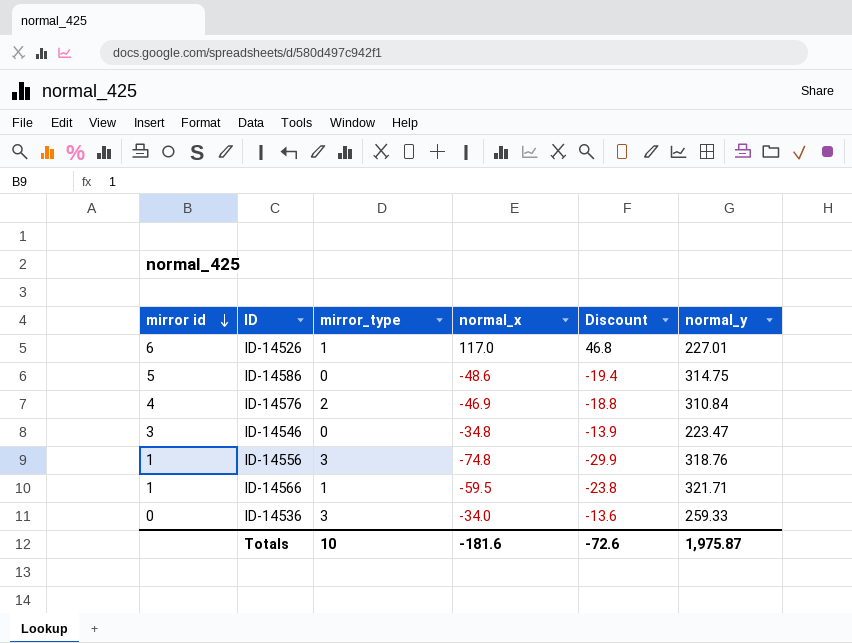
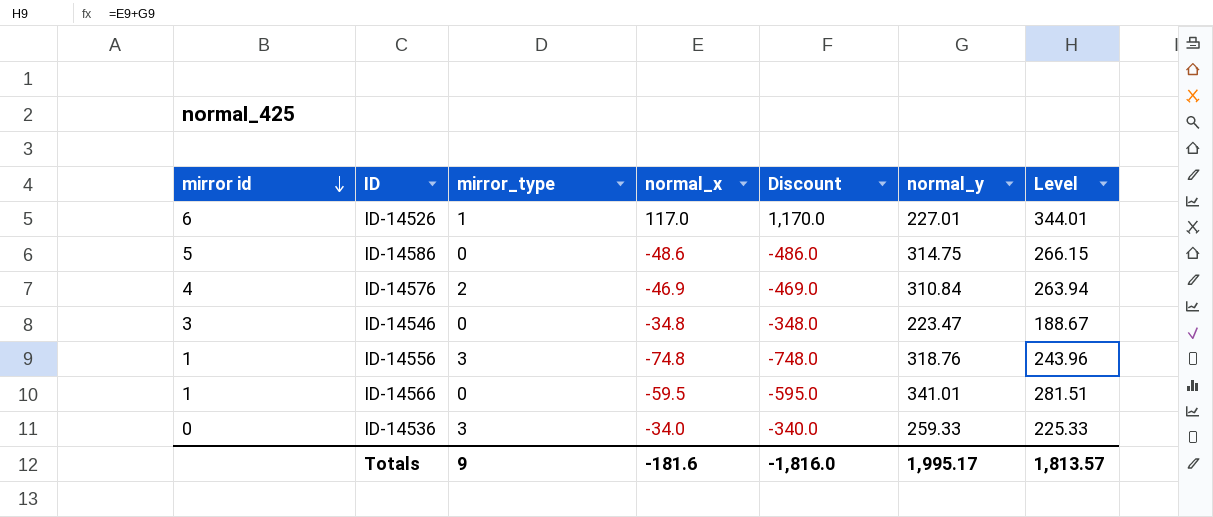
column Discount | formula: [normal_x] * 0.4 -> [normal_x] * 10
column Level | formula: none -> [normal_x] + [normal_y]
ID-14566 | mirror_type: 1 -> 0
ID-14566 | normal_y: 321.71 -> 341.01
Totals | mirror_type: 10 -> 9
Totals | Discount: -72.6 -> -1,816.0
Totals | normal_y: 1,975.87 -> 1,995.17

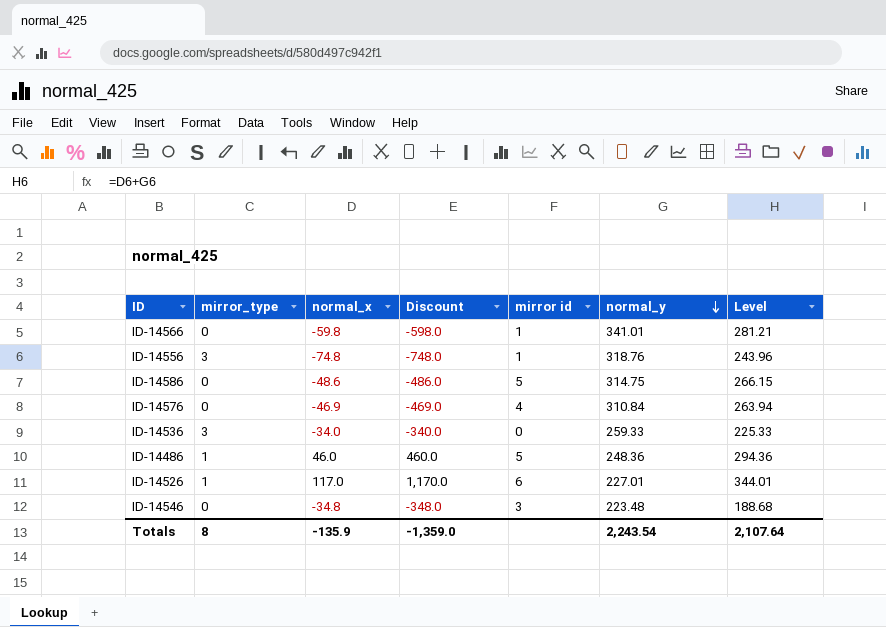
row order: mirror id descending -> normal_y descending
column mirror id | position: 1 -> 5
ID-14566 | normal_x: -59.5 -> -59.8
ID-14566 | Discount: -595.0 -> -598.0
ID-14566 | Level: 281.51 -> 281.21
ID-14576 | mirror_type: 2 -> 0
row ID-14486: none -> 1 | 46.0 | 460.0 | 5 | 248.36 | 294.36
ID-14546 | normal_y: 223.47 -> 223.48
ID-14546 | Level: 188.67 -> 188.68
Totals | mirror_type: 9 -> 8
Totals | normal_x: -181.6 -> -135.9
Totals | Discount: -1,816.0 -> -1,359.0
Totals | normal_y: 1,995.17 -> 2,243.54
Totals | Level: 1,813.57 -> 2,107.64

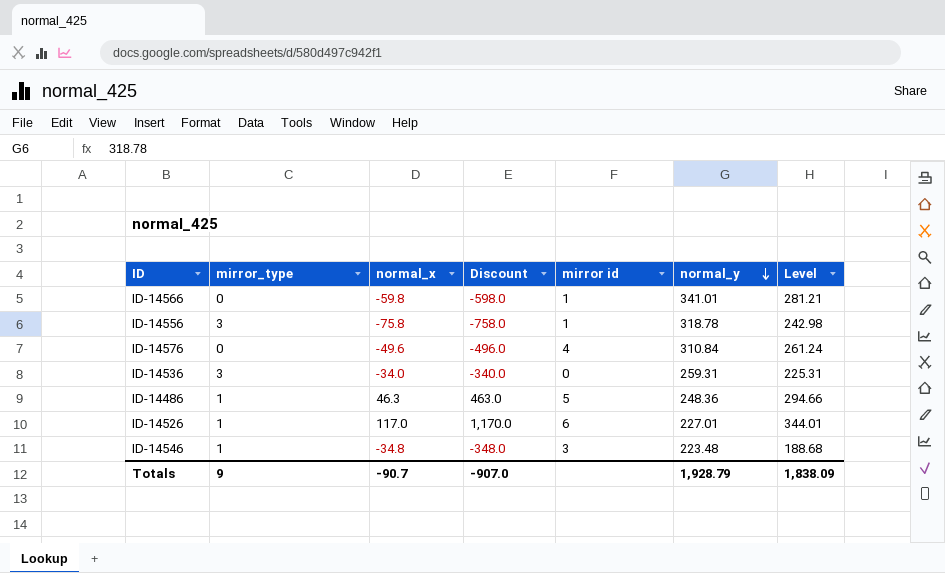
row ID-14586: 0 | -48.6 | -486.0 | 5 | 314.75 | 266.15 -> none
ID-14556 | normal_x: -74.8 -> -75.8
ID-14556 | Discount: -748.0 -> -758.0
ID-14556 | normal_y: 318.76 -> 318.78
ID-14556 | Level: 243.96 -> 242.98
ID-14576 | normal_x: -46.9 -> -49.6
ID-14576 | Discount: -469.0 -> -496.0
ID-14576 | Level: 263.94 -> 261.24
ID-14536 | normal_y: 259.33 -> 259.31
ID-14536 | Level: 225.33 -> 225.31
ID-14486 | normal_x: 46.0 -> 46.3
ID-14486 | Discount: 460.0 -> 463.0
ID-14486 | Level: 294.36 -> 294.66
ID-14546 | mirror_type: 0 -> 1
Totals | mirror_type: 8 -> 9
Totals | normal_x: -135.9 -> -90.7
Totals | Discount: -1,359.0 -> -907.0
Totals | normal_y: 2,243.54 -> 1,928.79
Totals | Level: 2,107.64 -> 1,838.09

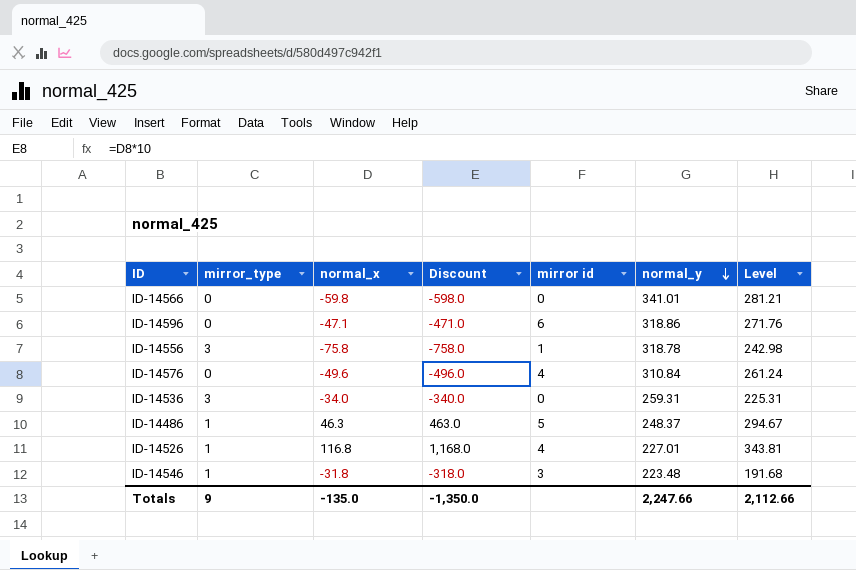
ID-14566 | mirror id: 1 -> 0
row ID-14596: none -> 0 | -47.1 | -471.0 | 6 | 318.86 | 271.76
ID-14486 | normal_y: 248.36 -> 248.37
ID-14486 | Level: 294.66 -> 294.67
ID-14526 | normal_x: 117.0 -> 116.8
ID-14526 | Discount: 1,170.0 -> 1,168.0
ID-14526 | mirror id: 6 -> 4
ID-14526 | Level: 344.01 -> 343.81
ID-14546 | normal_x: -34.8 -> -31.8
ID-14546 | Discount: -348.0 -> -318.0
ID-14546 | Level: 188.68 -> 191.68
Totals | normal_x: -90.7 -> -135.0
Totals | Discount: -907.0 -> -1,350.0
Totals | normal_y: 1,928.79 -> 2,247.66
Totals | Level: 1,838.09 -> 2,112.66

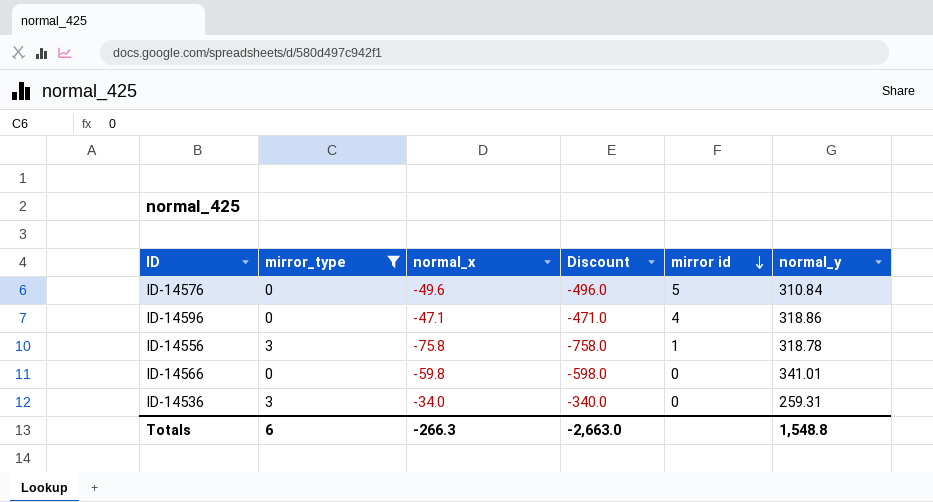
filter: none -> mirror_type != 1
row order: normal_y descending -> mirror id descending
column Level | formula: [normal_x] + [normal_y] -> none
ID-14576 | mirror id: 4 -> 5
ID-14596 | mirror id: 6 -> 4
Totals | mirror_type: 9 -> 6
Totals | normal_x: -135.0 -> -266.3
Totals | Discount: -1,350.0 -> -2,663.0
Totals | normal_y: 2,247.66 -> 1,548.8

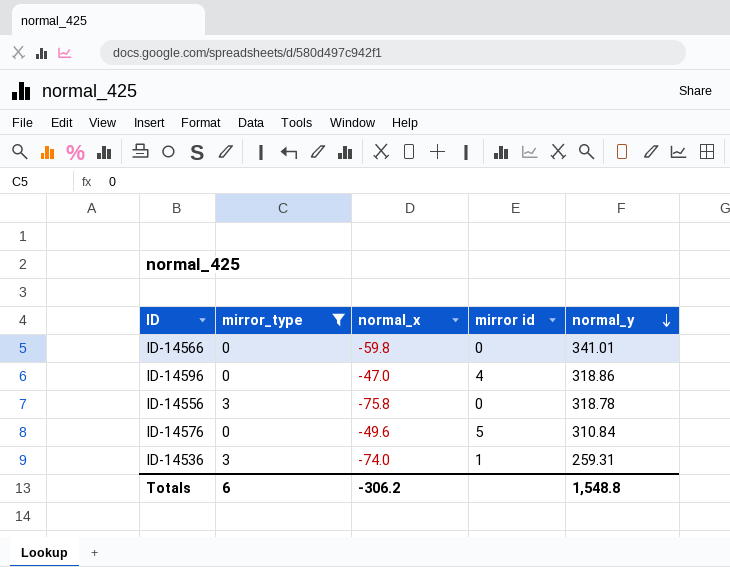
row order: mirror id descending -> normal_y descending
column Discount | formula: [normal_x] * 10 -> none
ID-14596 | normal_x: -47.1 -> -47.0
ID-14556 | mirror id: 1 -> 0
ID-14536 | normal_x: -34.0 -> -74.0
ID-14536 | mirror id: 0 -> 1
Totals | normal_x: -266.3 -> -306.2

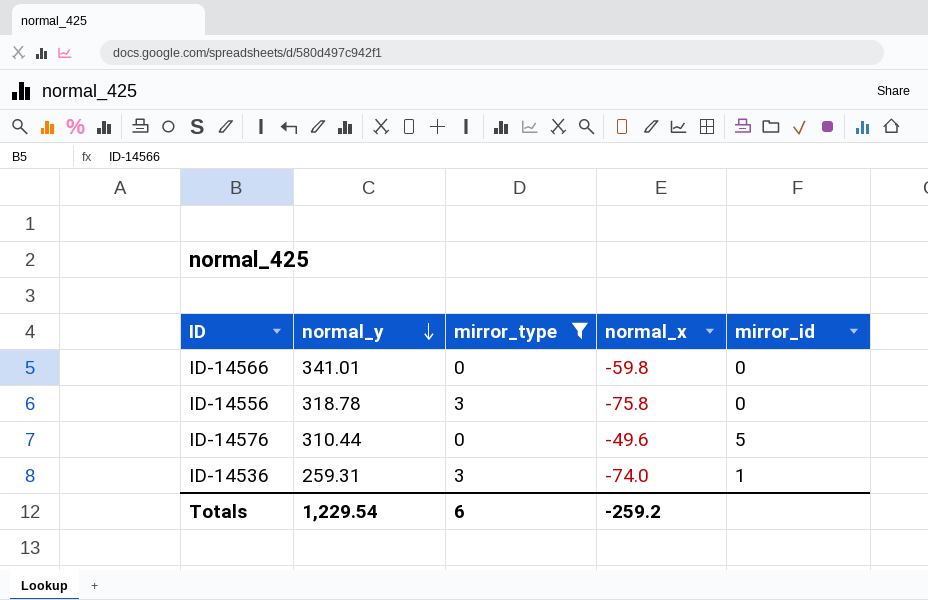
column normal_y | position: 5 -> 2
column name: mirror id -> mirror_id
row ID-14596: 0 | -47.0 | 4 | 318.86 -> none
ID-14576 | normal_y: 310.84 -> 310.44
Totals | normal_y: 1,548.8 -> 1,229.54
Totals | normal_x: -306.2 -> -259.2

